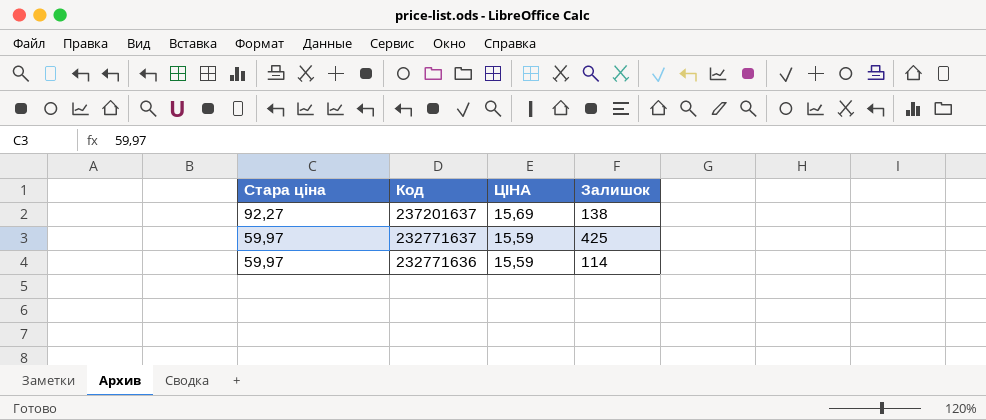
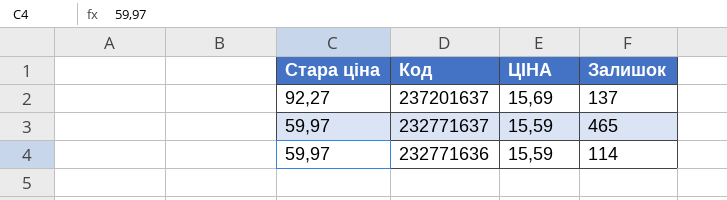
237201637 | Залишок: 138 -> 137
232771637 | Залишок: 425 -> 465

